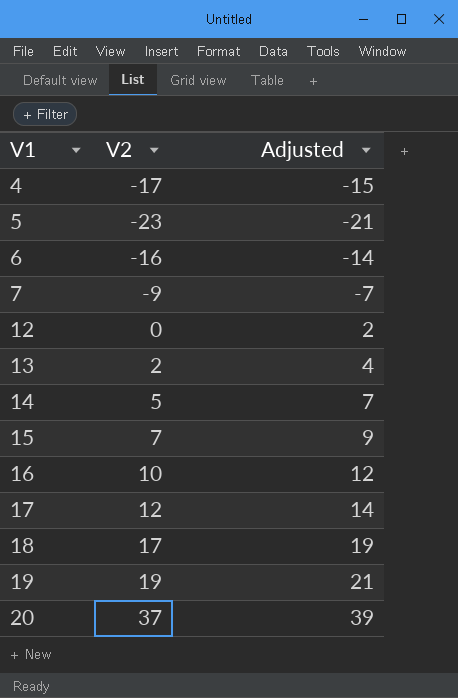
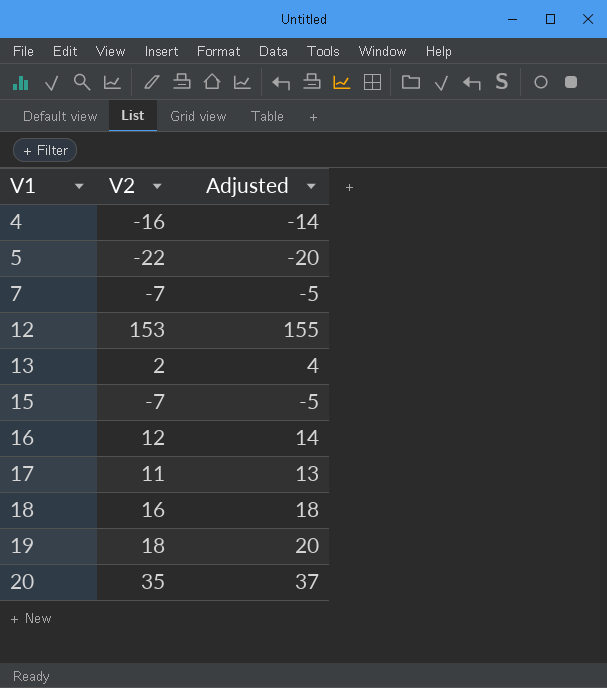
row 6: -16 | -14 -> none
row 14: 5 | 7 -> none
4 | V2: -17 -> -16
4 | Adjusted: -15 -> -14
5 | V2: -23 -> -22
5 | Adjusted: -21 -> -20
7 | V2: -9 -> -7
7 | Adjusted: -7 -> -5
12 | V2: 0 -> 153
12 | Adjusted: 2 -> 155
15 | V2: 7 -> -7
15 | Adjusted: 9 -> -5
16 | V2: 10 -> 12
16 | Adjusted: 12 -> 14
17 | V2: 12 -> 11
17 | Adjusted: 14 -> 13
18 | V2: 17 -> 16
18 | Adjusted: 19 -> 18
19 | V2: 19 -> 18
19 | Adjusted: 21 -> 20
20 | V2: 37 -> 35
20 | Adjusted: 39 -> 37

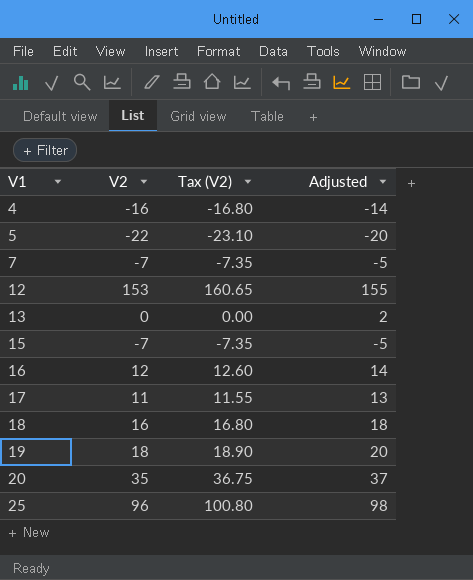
column Tax (V2) | formula: none -> [V2] * 1.05
13 | V2: 2 -> 0
13 | Adjusted: 4 -> 2
row 25: none -> 96 | 100.80 | 98

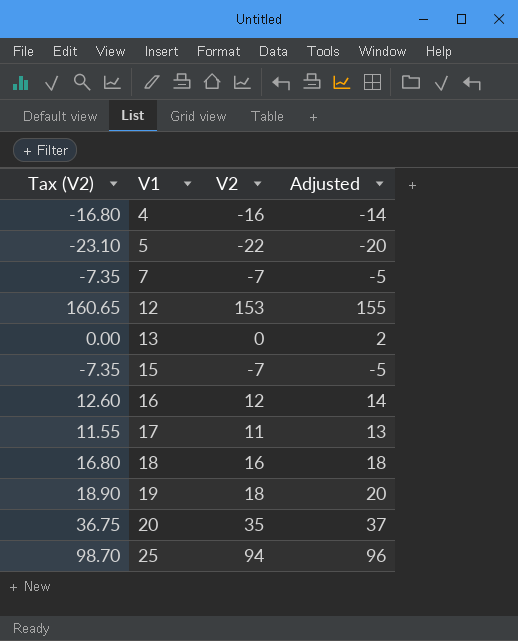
column Tax (V2) | position: 3 -> 1
25 | Tax (V2): 100.80 -> 98.70
25 | V2: 96 -> 94
25 | Adjusted: 98 -> 96

